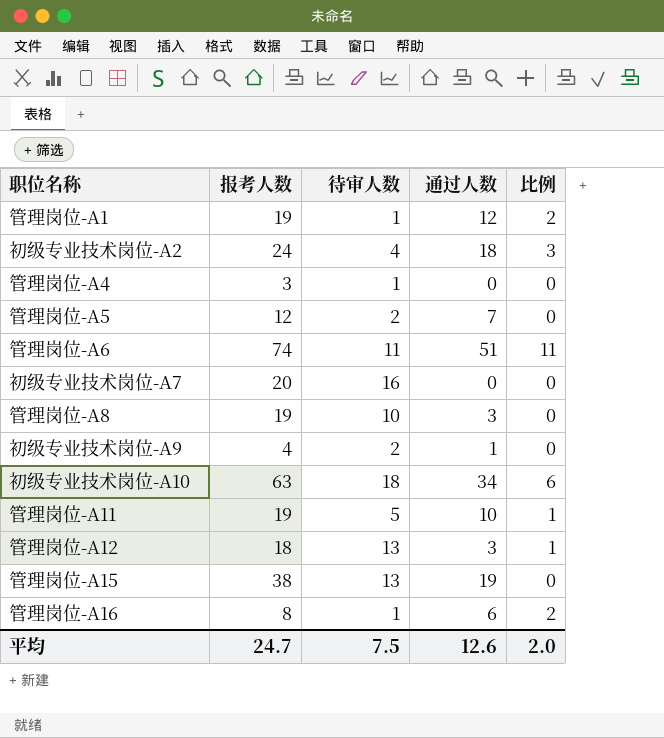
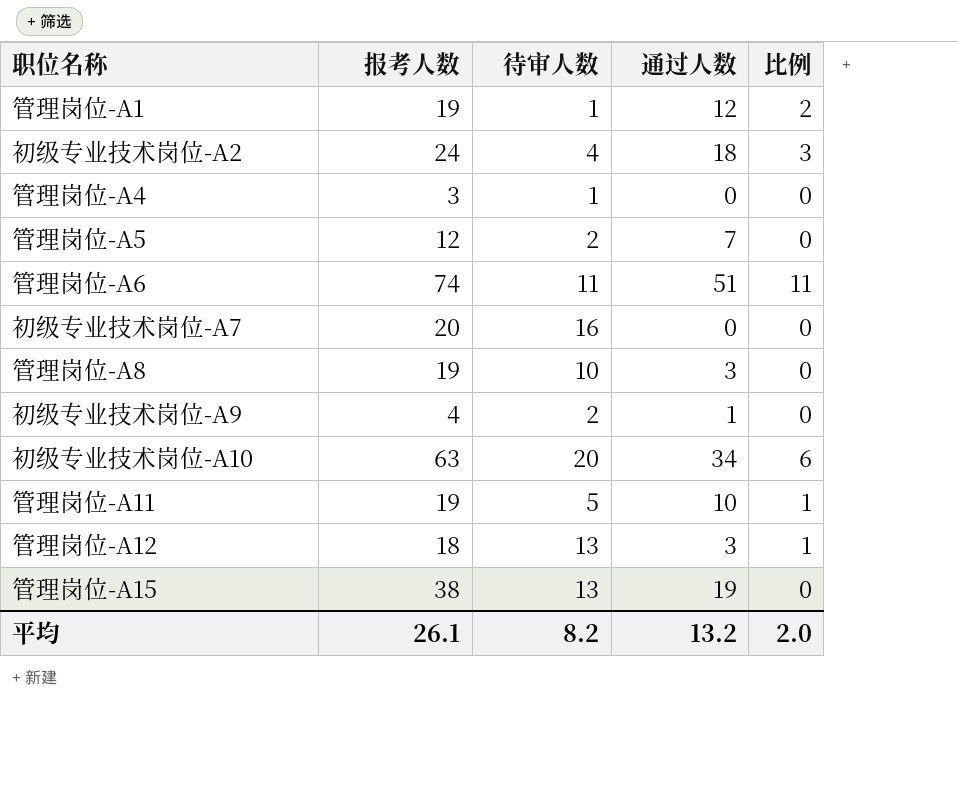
row 管理岗位-A16: 8 | 1 | 6 | 2 -> none
初级专业技术岗位-A10 | 待审人数: 18 -> 20
平均 | 报考人数: 24.7 -> 26.1
平均 | 待审人数: 7.5 -> 8.2
平均 | 通过人数: 12.6 -> 13.2

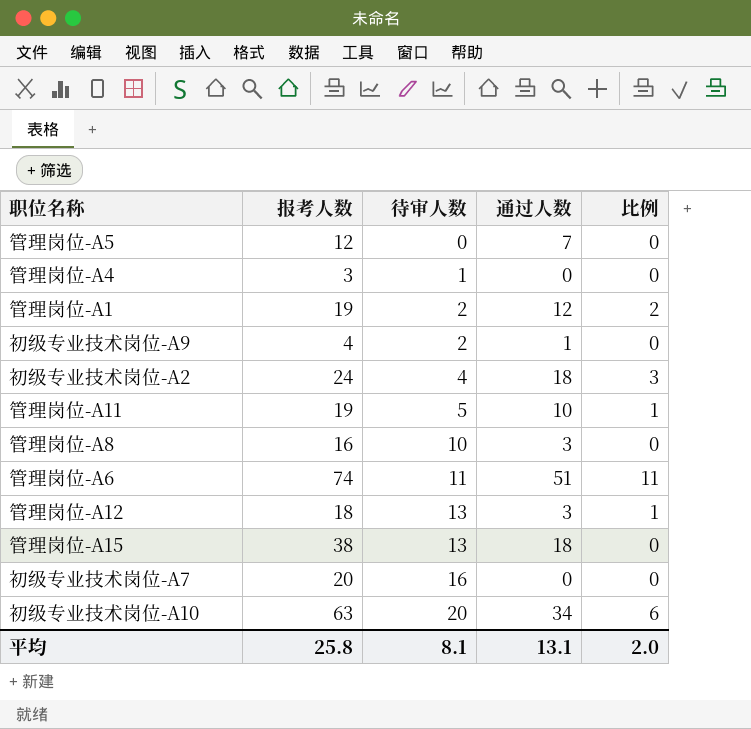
row order: none -> 待审人数 ascending
管理岗位-A5 | 待审人数: 2 -> 0
管理岗位-A1 | 待审人数: 1 -> 2
管理岗位-A8 | 报考人数: 19 -> 16
管理岗位-A15 | 通过人数: 19 -> 18
平均 | 报考人数: 26.1 -> 25.8
平均 | 待审人数: 8.2 -> 8.1
平均 | 通过人数: 13.2 -> 13.1

